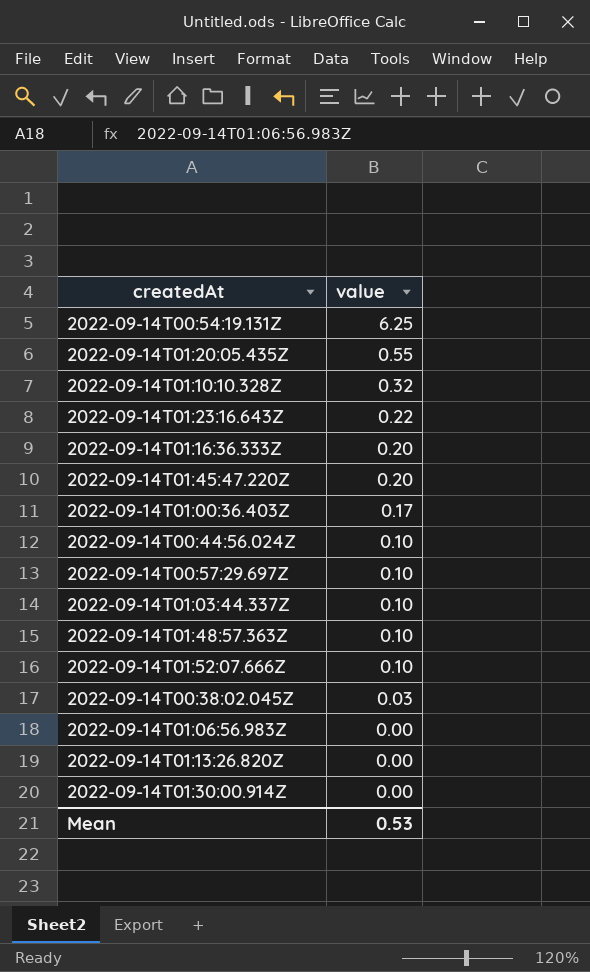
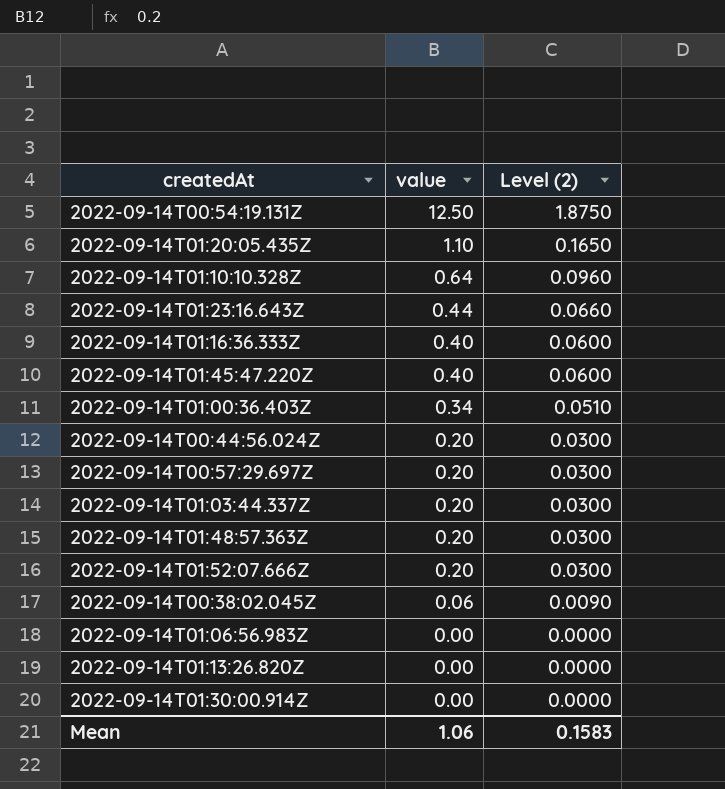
column Level (2) | formula: none -> [value] * 0.15
2022-09-14T00:54:19.131Z | value: 6.25 -> 12.50
2022-09-14T01:20:05.435Z | value: 0.55 -> 1.10
2022-09-14T01:10:10.328Z | value: 0.32 -> 0.64
2022-09-14T01:23:16.643Z | value: 0.22 -> 0.44
2022-09-14T01:16:36.333Z | value: 0.20 -> 0.40
2022-09-14T01:45:47.220Z | value: 0.20 -> 0.40
2022-09-14T01:00:36.403Z | value: 0.17 -> 0.34
2022-09-14T00:44:56.024Z | value: 0.10 -> 0.20
2022-09-14T00:57:29.697Z | value: 0.10 -> 0.20
2022-09-14T01:03:44.337Z | value: 0.10 -> 0.20
2022-09-14T01:48:57.363Z | value: 0.10 -> 0.20
2022-09-14T01:52:07.666Z | value: 0.10 -> 0.20
2022-09-14T00:38:02.045Z | value: 0.03 -> 0.06
Mean | value: 0.53 -> 1.06

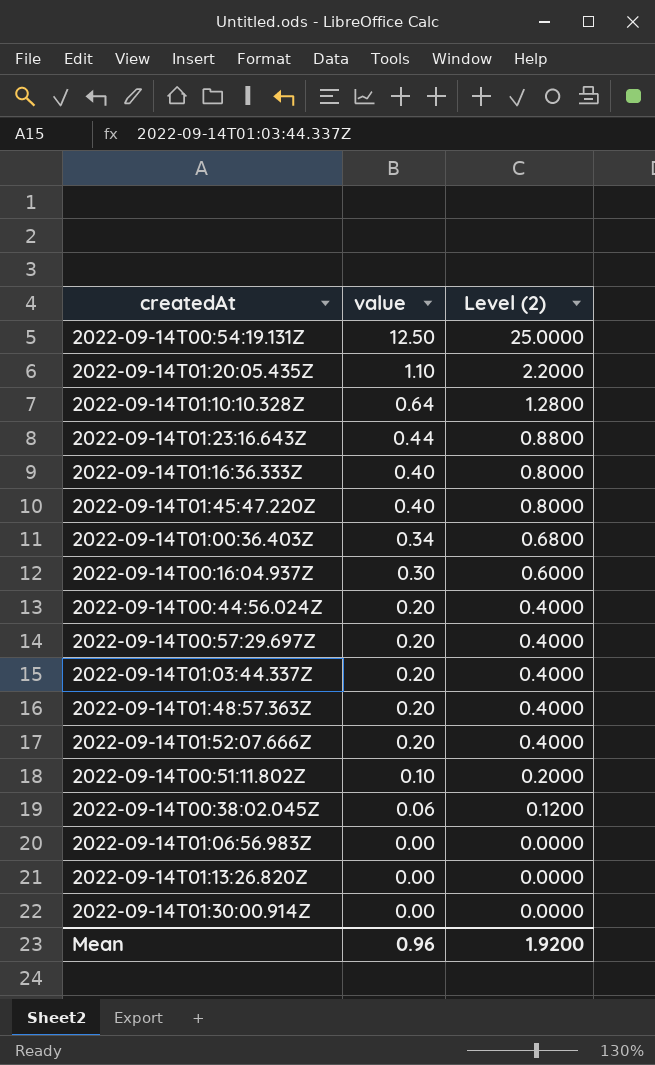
column Level (2) | formula: [value] * 0.15 -> [value] * 2
row 2022-09-14T00:16:04.937Z: none -> 0.30 | 0.6000
row 2022-09-14T00:51:11.802Z: none -> 0.10 | 0.2000
Mean | value: 1.06 -> 0.96
Mean | Level (2): 0.1583 -> 1.9200

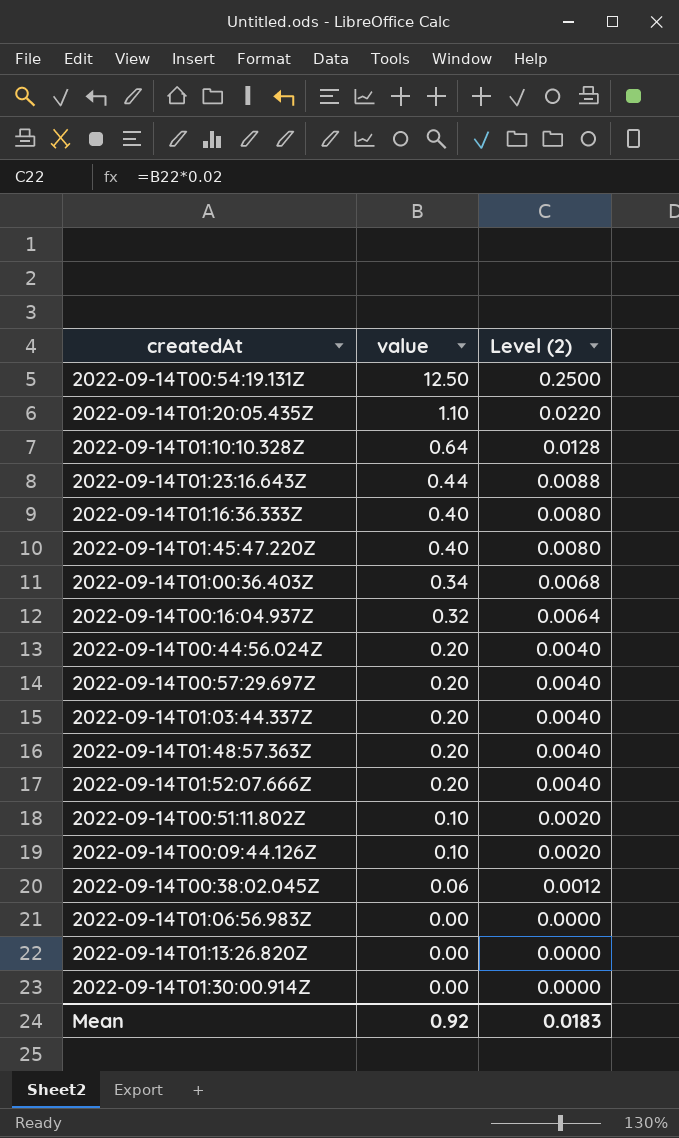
column Level (2) | formula: [value] * 2 -> [value] * 0.02
2022-09-14T00:16:04.937Z | value: 0.30 -> 0.32
row 2022-09-14T00:09:44.126Z: none -> 0.10 | 0.0020
Mean | value: 0.96 -> 0.92
Mean | Level (2): 1.9200 -> 0.0183

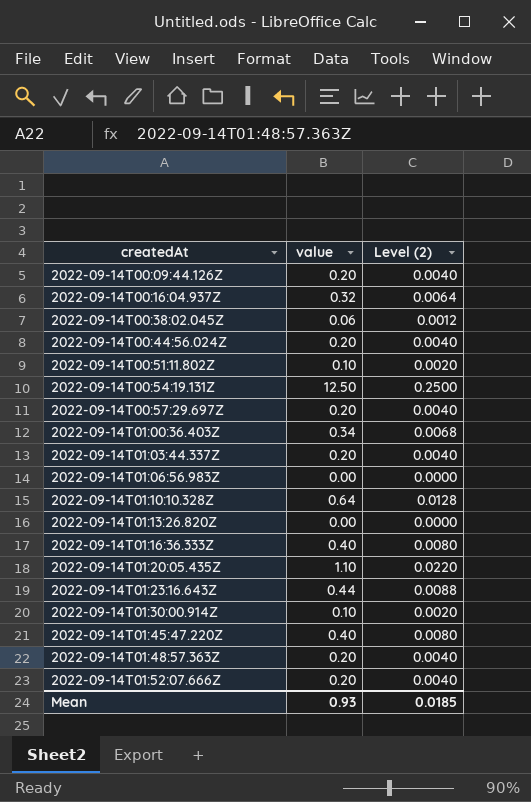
row order: value descending -> createdAt ascending
2022-09-14T00:09:44.126Z | value: 0.10 -> 0.20
2022-09-14T00:09:44.126Z | Level (2): 0.0020 -> 0.0040
2022-09-14T01:30:00.914Z | value: 0.00 -> 0.10
2022-09-14T01:30:00.914Z | Level (2): 0.0000 -> 0.0020
Mean | value: 0.92 -> 0.93
Mean | Level (2): 0.0183 -> 0.0185

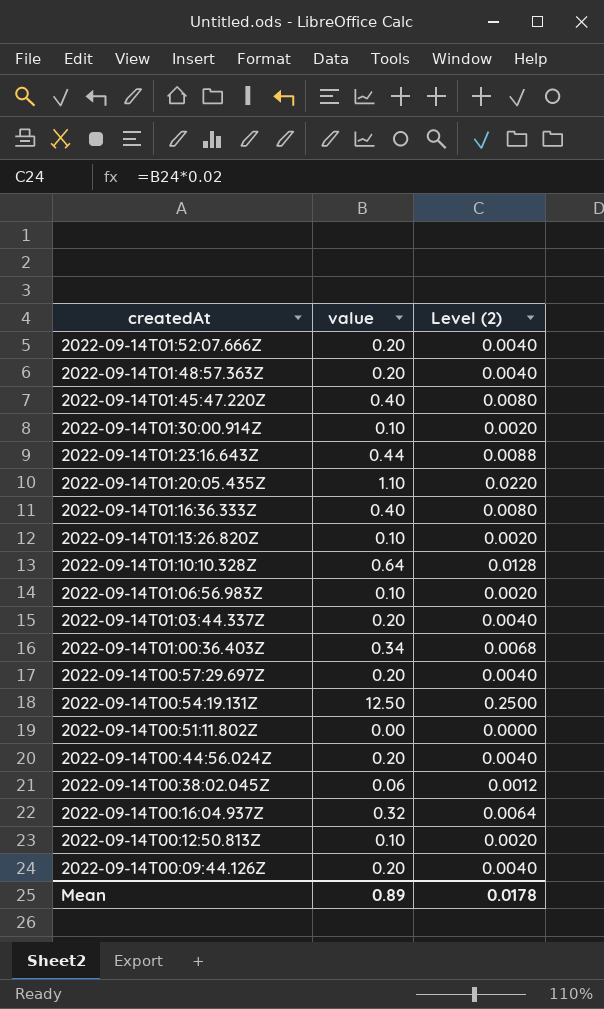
row order: createdAt ascending -> createdAt descending
2022-09-14T01:13:26.820Z | value: 0.00 -> 0.10
2022-09-14T01:13:26.820Z | Level (2): 0.0000 -> 0.0020
2022-09-14T01:06:56.983Z | value: 0.00 -> 0.10
2022-09-14T01:06:56.983Z | Level (2): 0.0000 -> 0.0020
2022-09-14T00:51:11.802Z | value: 0.10 -> 0.00
2022-09-14T00:51:11.802Z | Level (2): 0.0020 -> 0.0000
row 2022-09-14T00:12:50.813Z: none -> 0.10 | 0.0020
Mean | value: 0.93 -> 0.89
Mean | Level (2): 0.0185 -> 0.0178

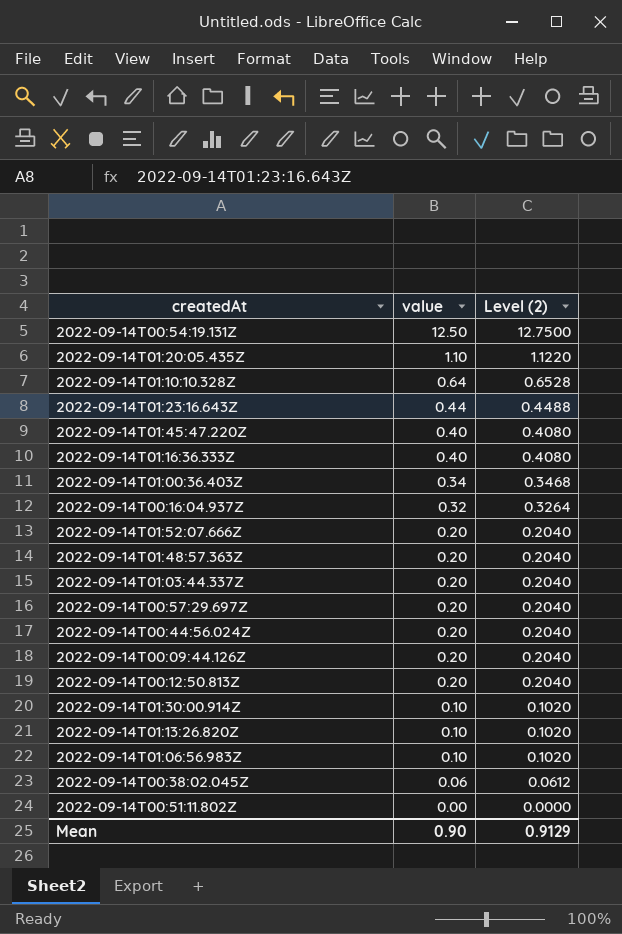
row order: createdAt descending -> value descending
column Level (2) | formula: [value] * 0.02 -> [value] * 1.02
2022-09-14T00:12:50.813Z | value: 0.10 -> 0.20
Mean | value: 0.89 -> 0.90
Mean | Level (2): 0.0178 -> 0.9129

